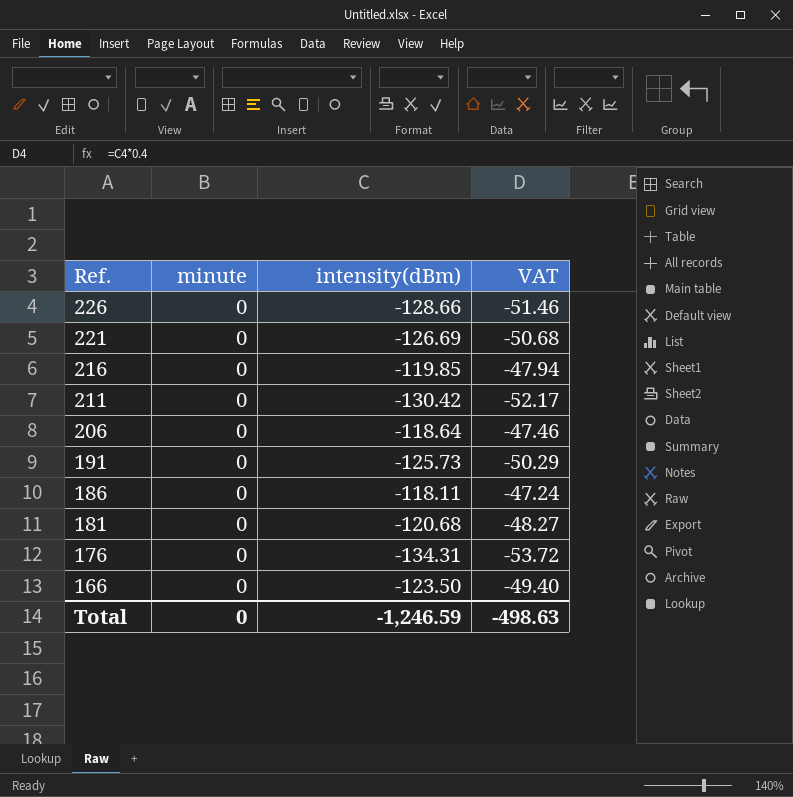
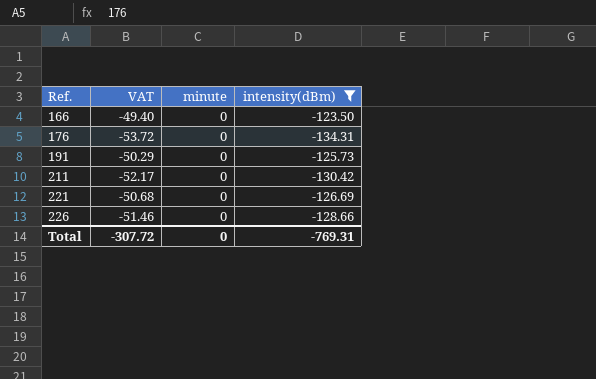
filter: none -> intensity(dBm) <= -123.50
row order: Ref. descending -> Ref. ascending
column VAT | position: 4 -> 2
Total | VAT: -498.63 -> -307.72
Total | intensity(dBm): -1,246.59 -> -769.31

